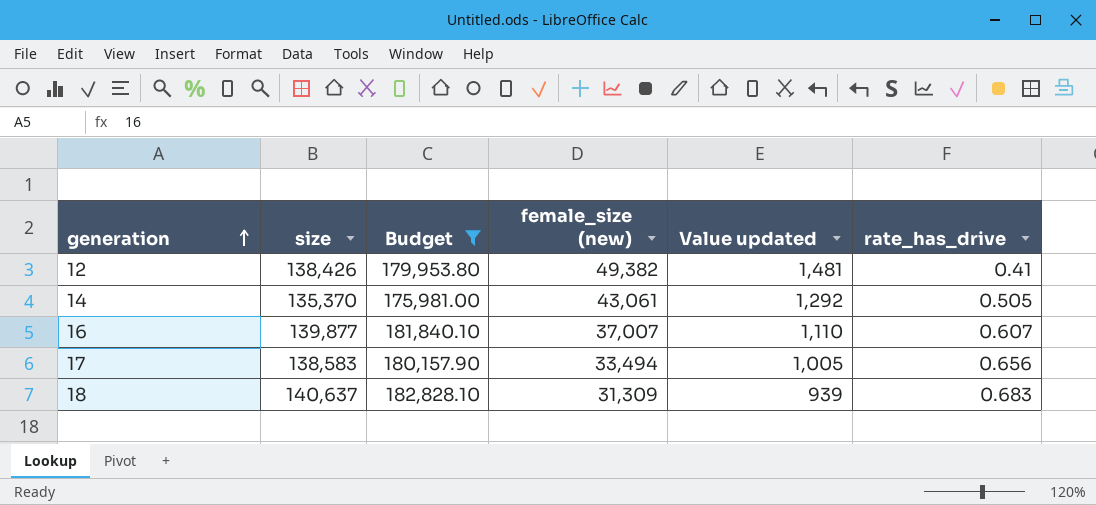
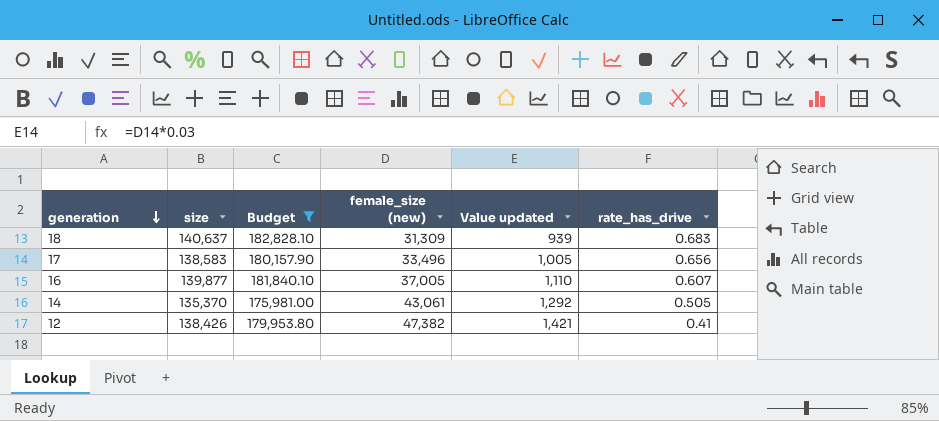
row order: generation ascending -> generation descending
17 | female_size (new): 33,494 -> 33,496
16 | female_size (new): 37,007 -> 37,005
12 | female_size (new): 49,382 -> 47,382
12 | Value updated: 1,481 -> 1,421

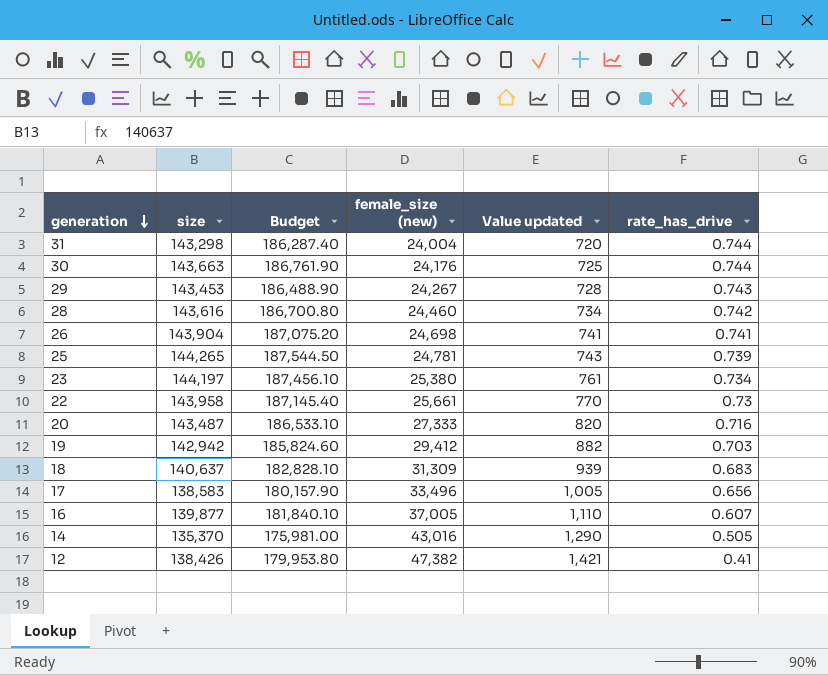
filter: Budget <= 182,828.10 -> none
14 | female_size (new): 43,061 -> 43,016
14 | Value updated: 1,292 -> 1,290

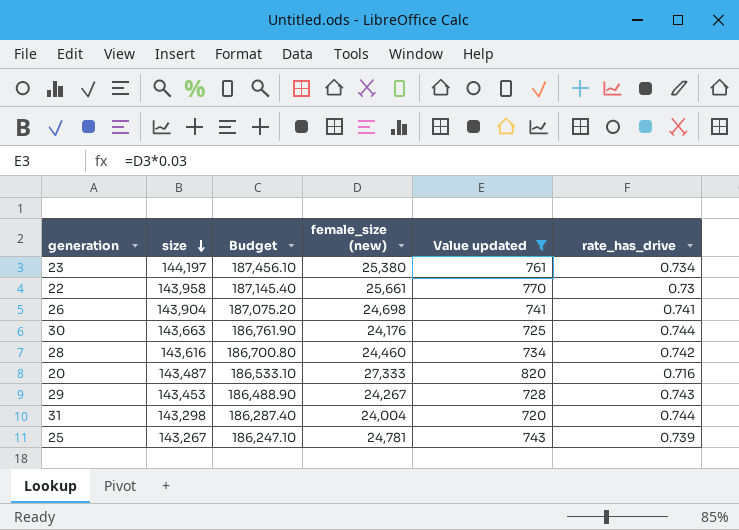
filter: none -> Value updated <= 820
row order: generation descending -> size descending
25 | size: 144,265 -> 143,267
25 | Budget: 187,544.50 -> 186,247.10

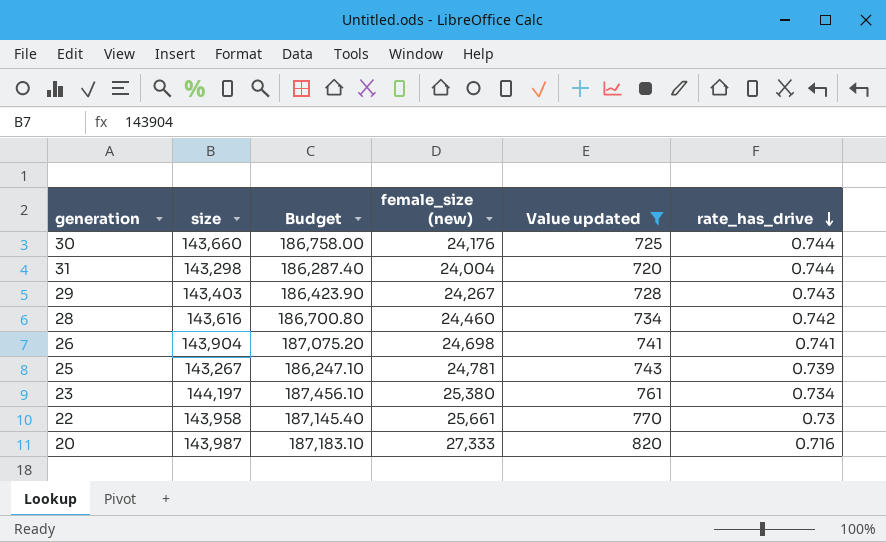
row order: size descending -> rate_has_drive descending
30 | size: 143,663 -> 143,660
30 | Budget: 186,761.90 -> 186,758.00
29 | size: 143,453 -> 143,403
29 | Budget: 186,488.90 -> 186,423.90
20 | size: 143,487 -> 143,987
20 | Budget: 186,533.10 -> 187,183.10

